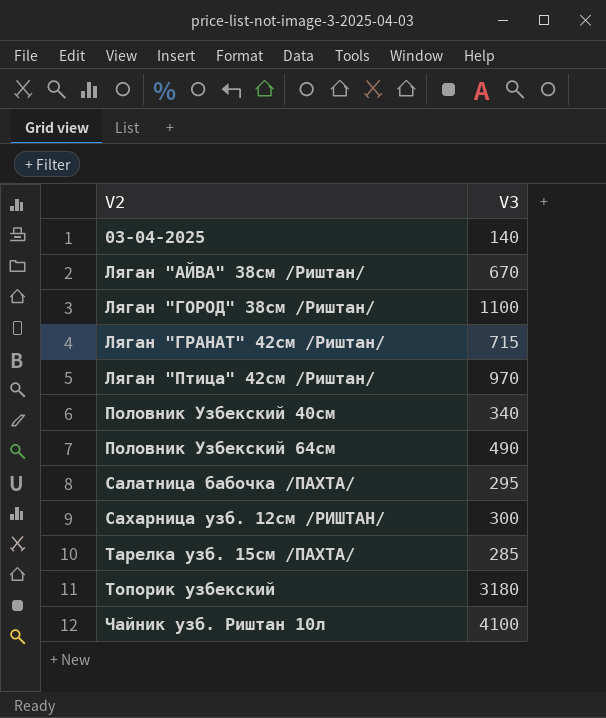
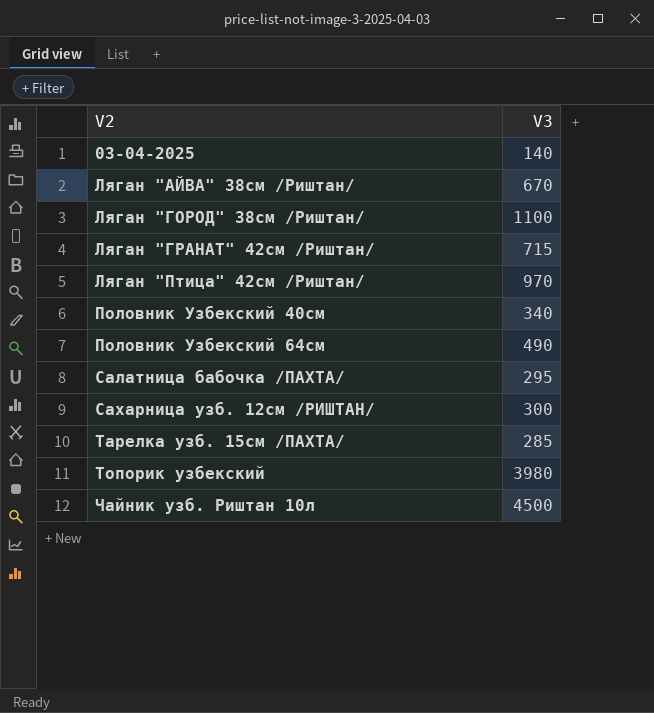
Топорик узбекский | V3: 3180 -> 3980
Чайник узб. Риштан 10л | V3: 4100 -> 4500

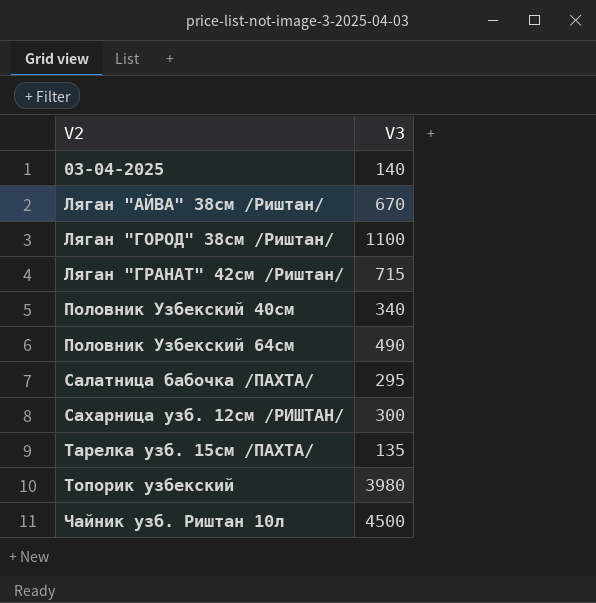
row Ляган "Птица" 42см /Риштан/: 970 -> none
Тарелка узб. 15см /ПАХТА/ | V3: 285 -> 135

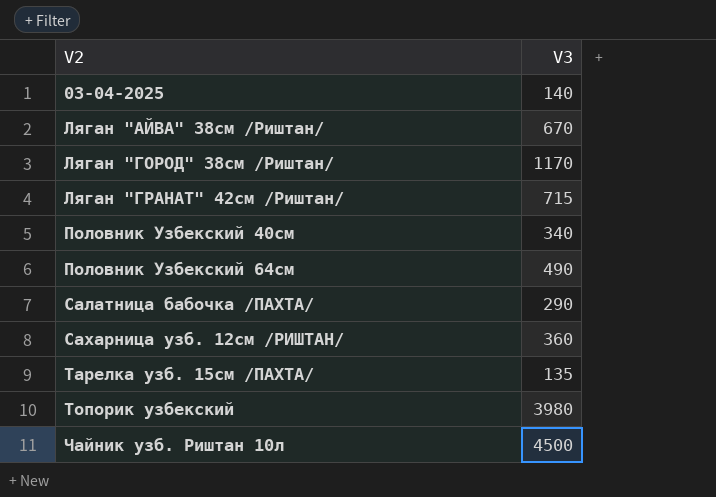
Ляган "ГОРОД" 38см /Риштан/ | V3: 1100 -> 1170
Салатница бабочка /ПАХТА/ | V3: 295 -> 290
Сахарница узб. 12см /РИШТАН/ | V3: 300 -> 360

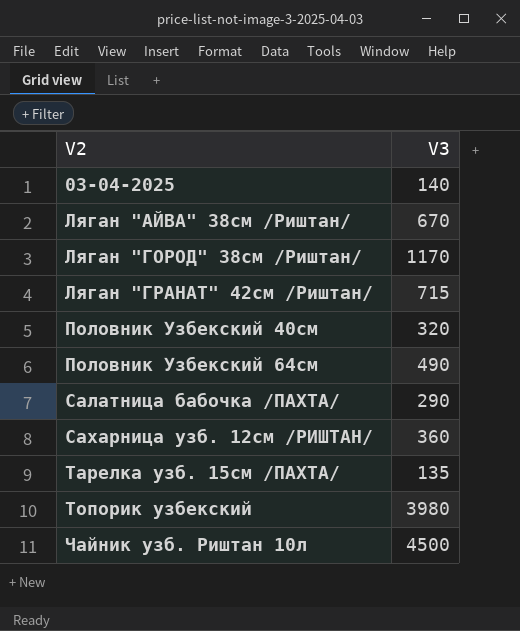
Половник Узбекский 40см | V3: 340 -> 320

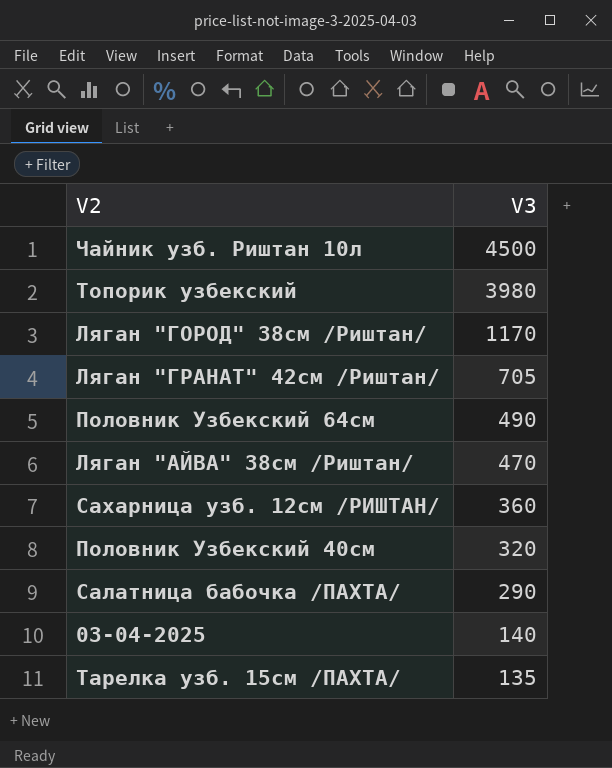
row order: V2 ascending -> V3 descending
Ляган "ГРАНАТ" 42см /Риштан/ | V3: 715 -> 705
Ляган "АЙВА" 38см /Риштан/ | V3: 670 -> 470

